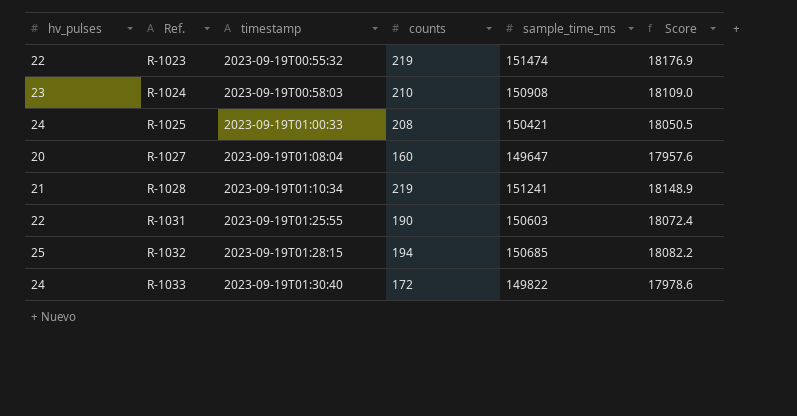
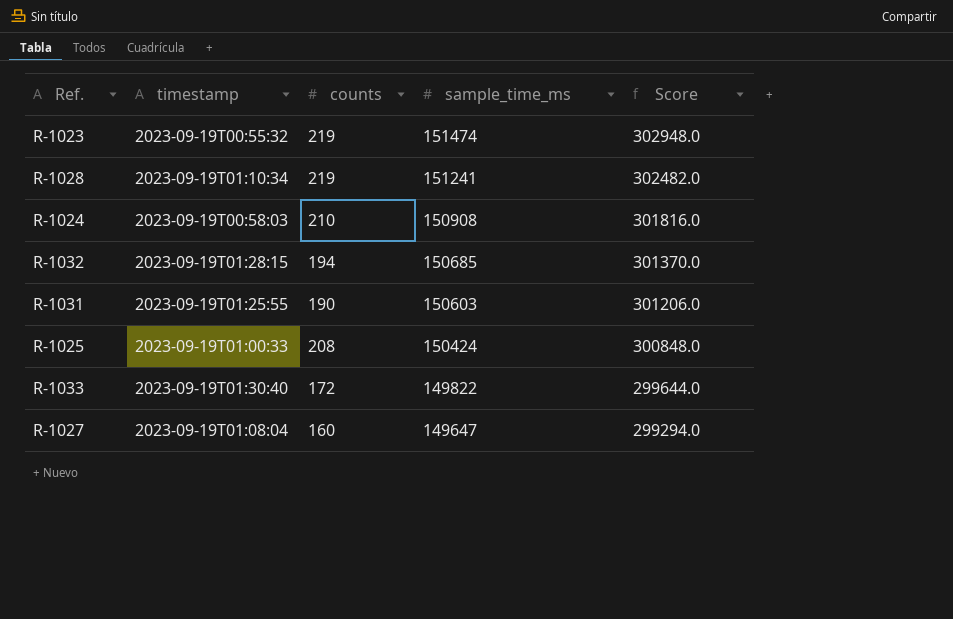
row order: Ref. ascending -> sample_time_ms descending
column hv_pulses | position: 1 -> none
column Score | formula: [sample_time_ms] * 0.12 -> [sample_time_ms] * 2
R-1025 | sample_time_ms: 150421 -> 150424

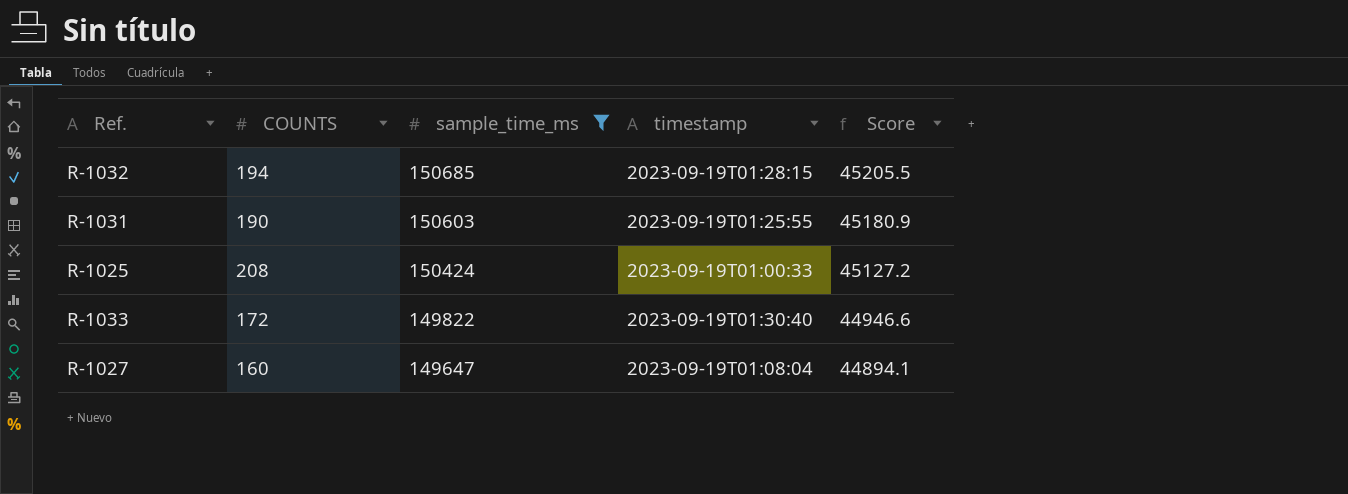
filter: none -> sample_time_ms <= 150685
column name: counts -> COUNTS
column timestamp | position: 2 -> 4
column Score | formula: [sample_time_ms] * 2 -> [sample_time_ms] * 0.3

